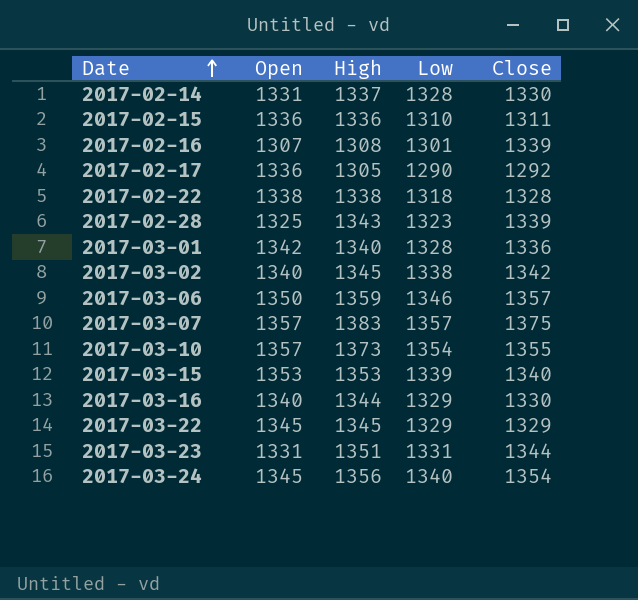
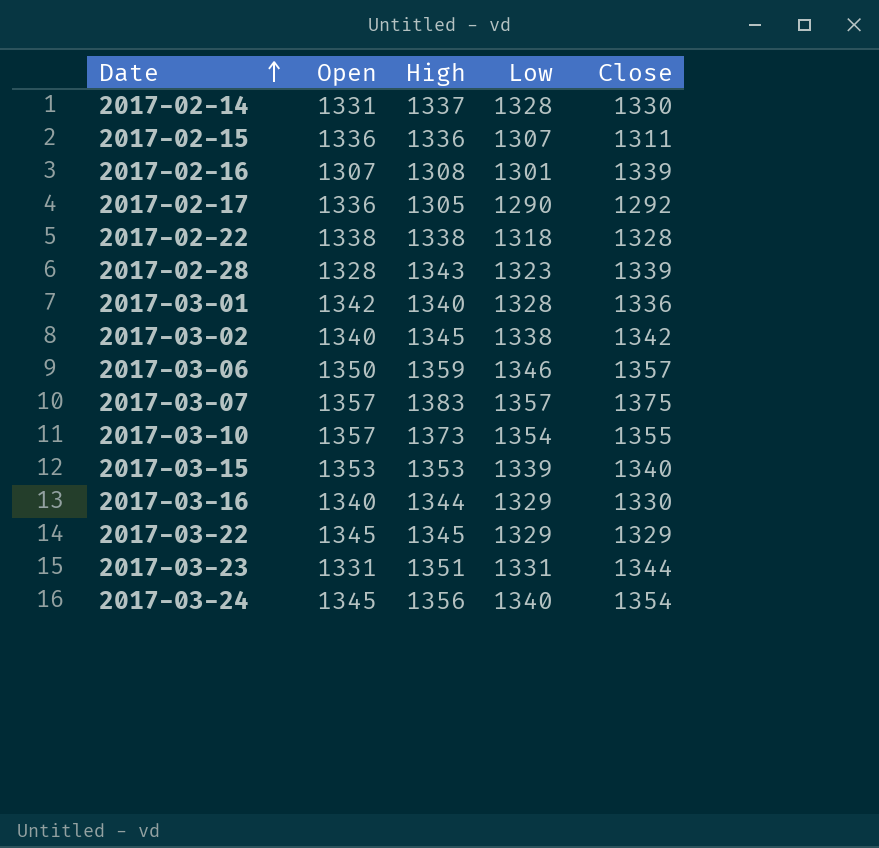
2017-02-15 | Low: 1310 -> 1307
2017-02-28 | Open: 1325 -> 1328

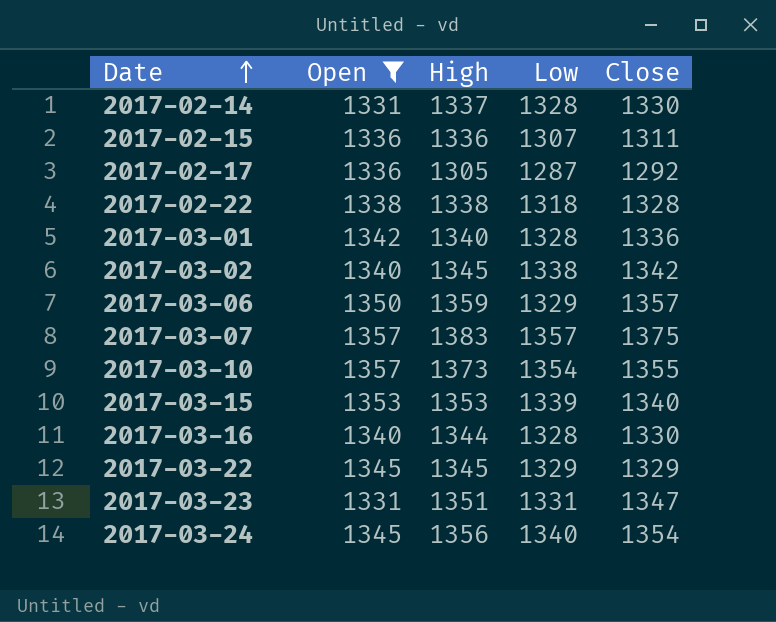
filter: none -> Open >= 1331
2017-02-17 | Low: 1290 -> 1287
2017-03-06 | Low: 1346 -> 1329
2017-03-16 | Low: 1329 -> 1328
2017-03-23 | Close: 1344 -> 1347

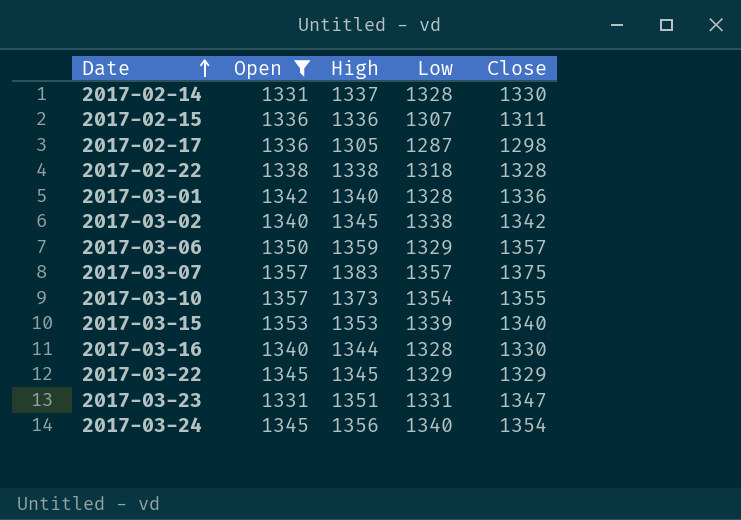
2017-02-17 | Close: 1292 -> 1298

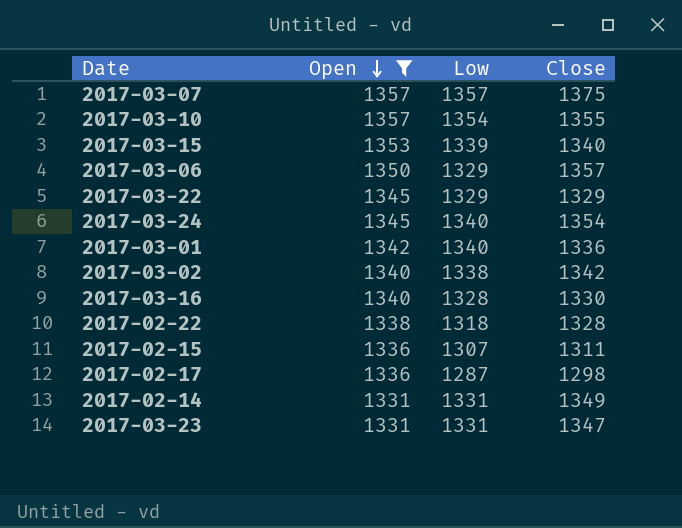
row order: Date ascending -> Open descending
column High | position: 3 -> none
2017-03-01 | Low: 1328 -> 1340
2017-02-14 | Low: 1328 -> 1331
2017-02-14 | Close: 1330 -> 1349

